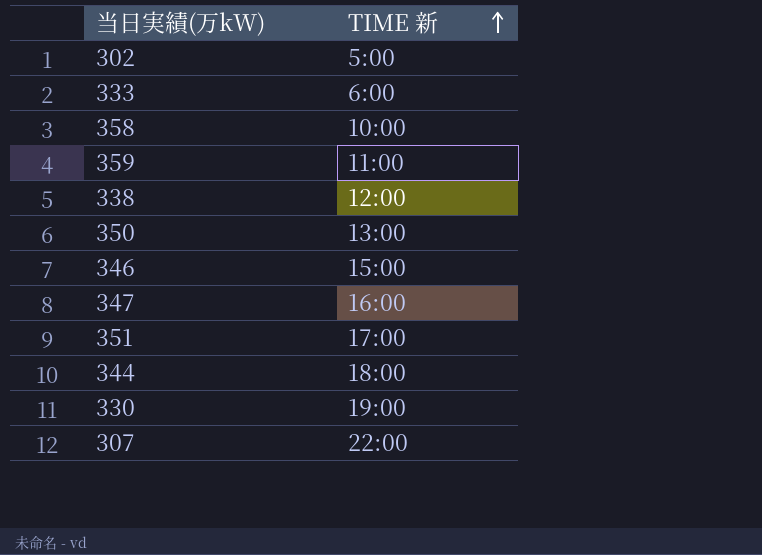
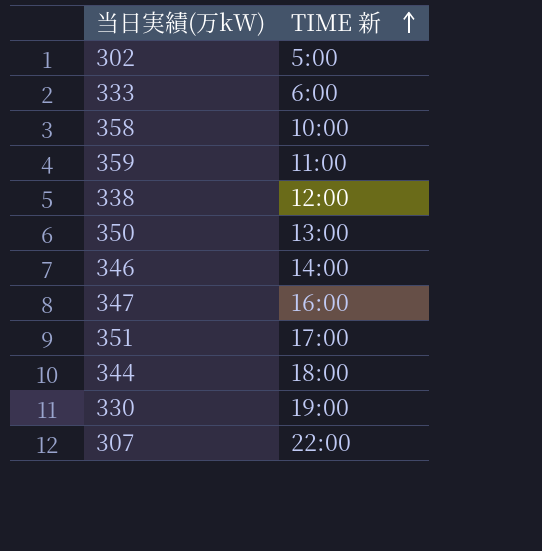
346 | TIME 新: 15:00 -> 14:00

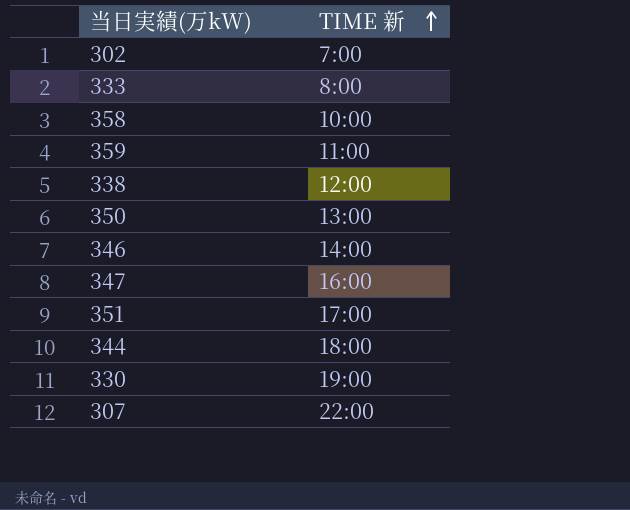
302 | TIME 新: 5:00 -> 7:00
333 | TIME 新: 6:00 -> 8:00

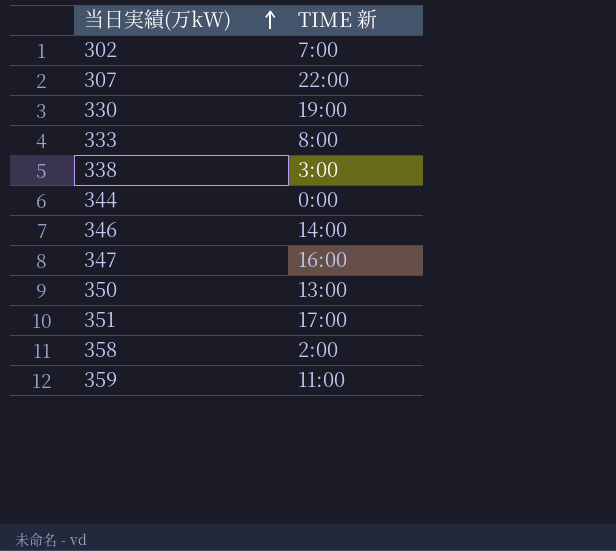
row order: TIME 新 ascending -> 当日実績(万kW) ascending
338 | TIME 新: 12:00 -> 3:00
344 | TIME 新: 18:00 -> 0:00
358 | TIME 新: 10:00 -> 2:00

